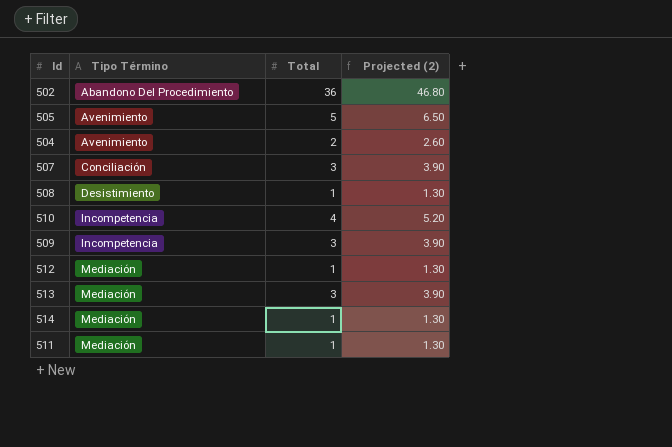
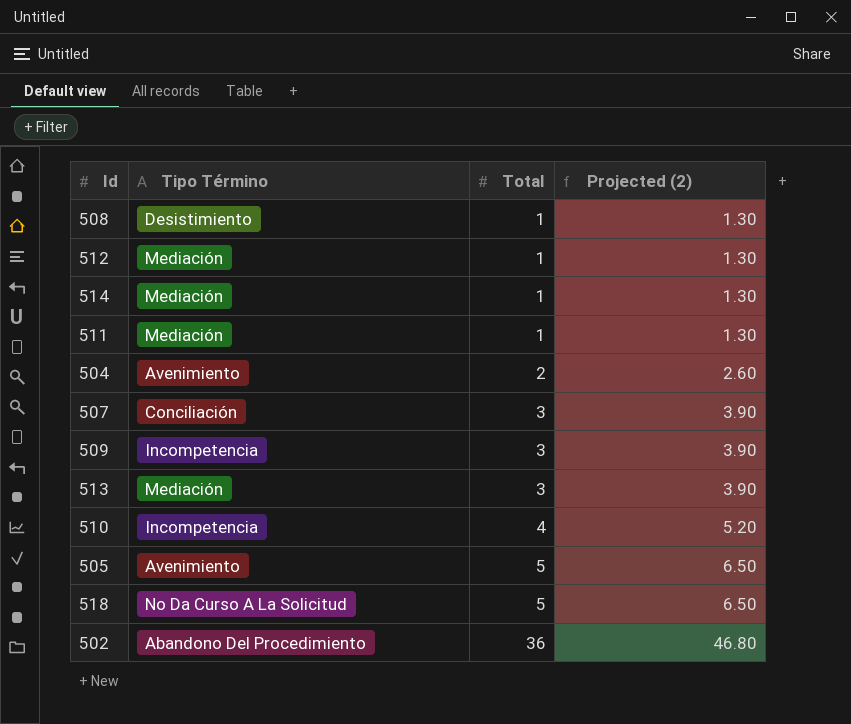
row order: Tipo Término ascending -> Total ascending
row 518: none -> No Da Curso A La Solicitud | 5 | 6.50

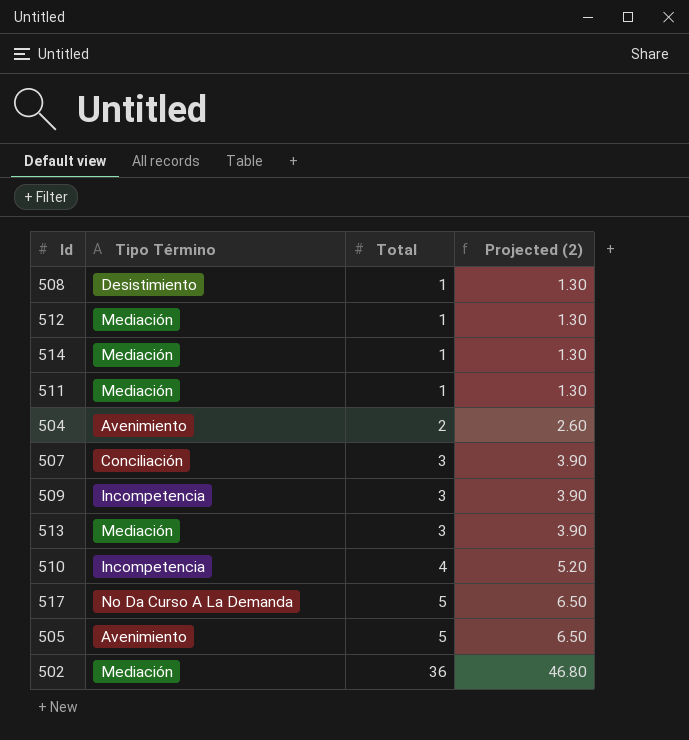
row 518: No Da Curso A La Solicitud | 5 | 6.50 -> none
row 517: none -> No Da Curso A La Demanda | 5 | 6.50
502 | Tipo Término: Abandono Del Procedimiento -> Mediación

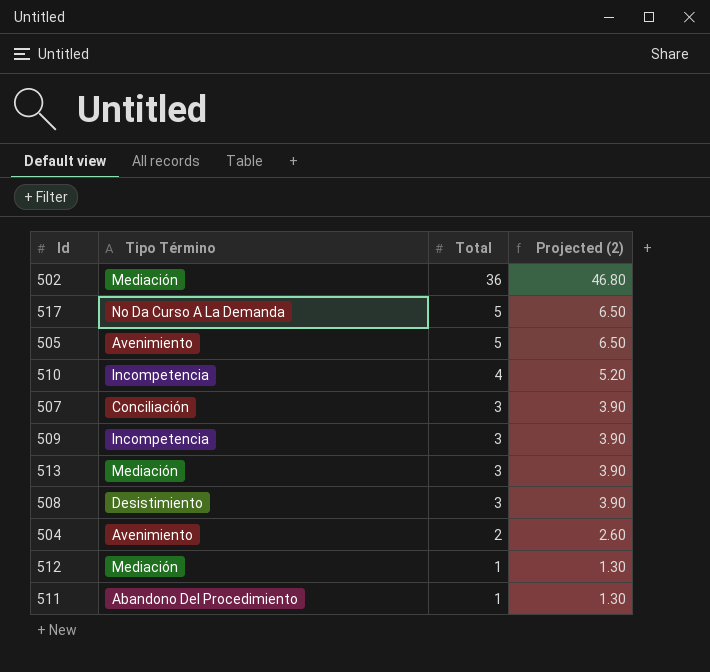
row order: Total ascending -> Total descending
row 514: Mediación | 1 | 1.30 -> none
508 | Total: 1 -> 3
508 | Projected (2): 1.30 -> 3.90
511 | Tipo Término: Mediación -> Abandono Del Procedimiento

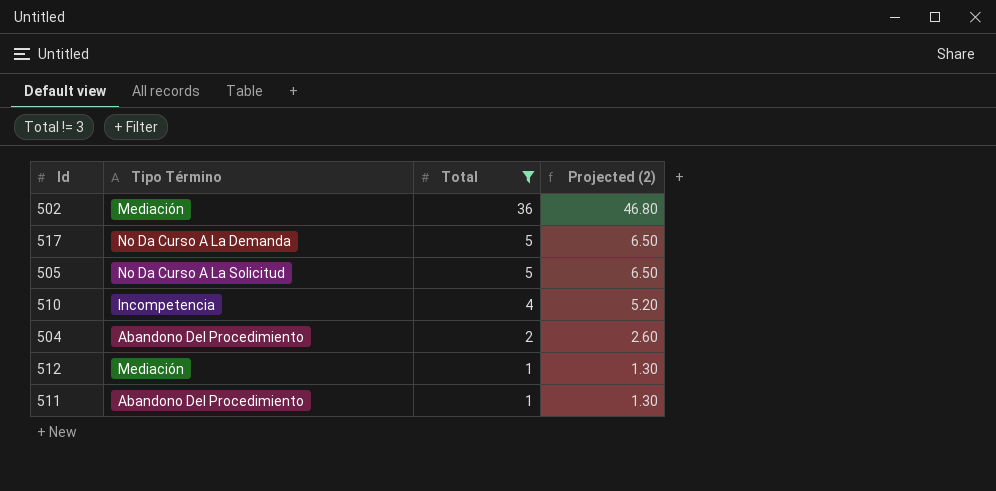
filter: none -> Total != 3
505 | Tipo Término: Avenimiento -> No Da Curso A La Solicitud
504 | Tipo Término: Avenimiento -> Abandono Del Procedimiento

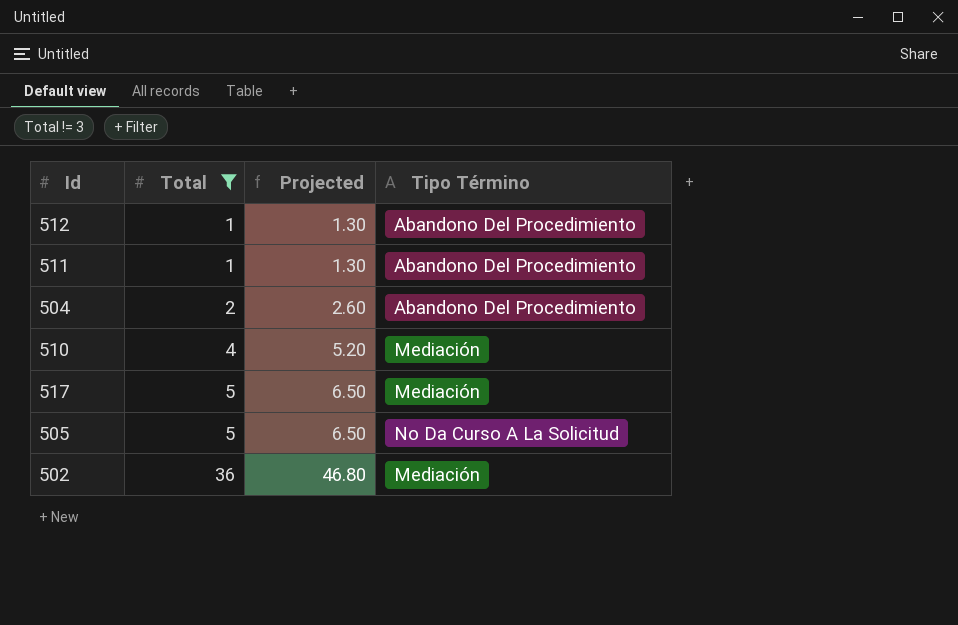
row order: Total descending -> Total ascending
column name: Projected (2) -> Projected
column Tipo Término | position: 2 -> 4
512 | Tipo Término: Mediación -> Abandono Del Procedimiento
510 | Tipo Término: Incompetencia -> Mediación
517 | Tipo Término: No Da Curso A La Demanda -> Mediación

